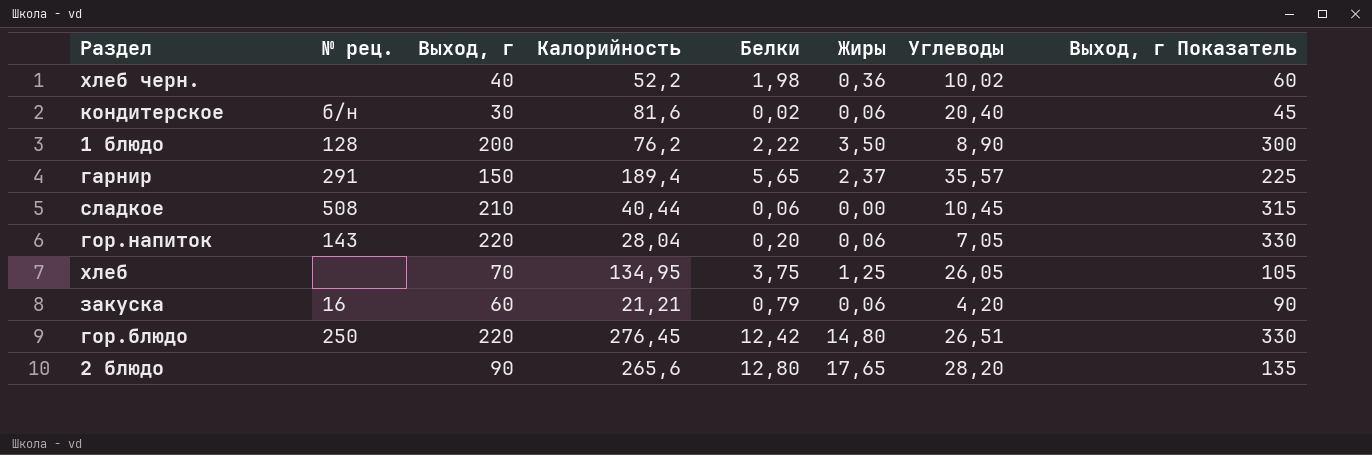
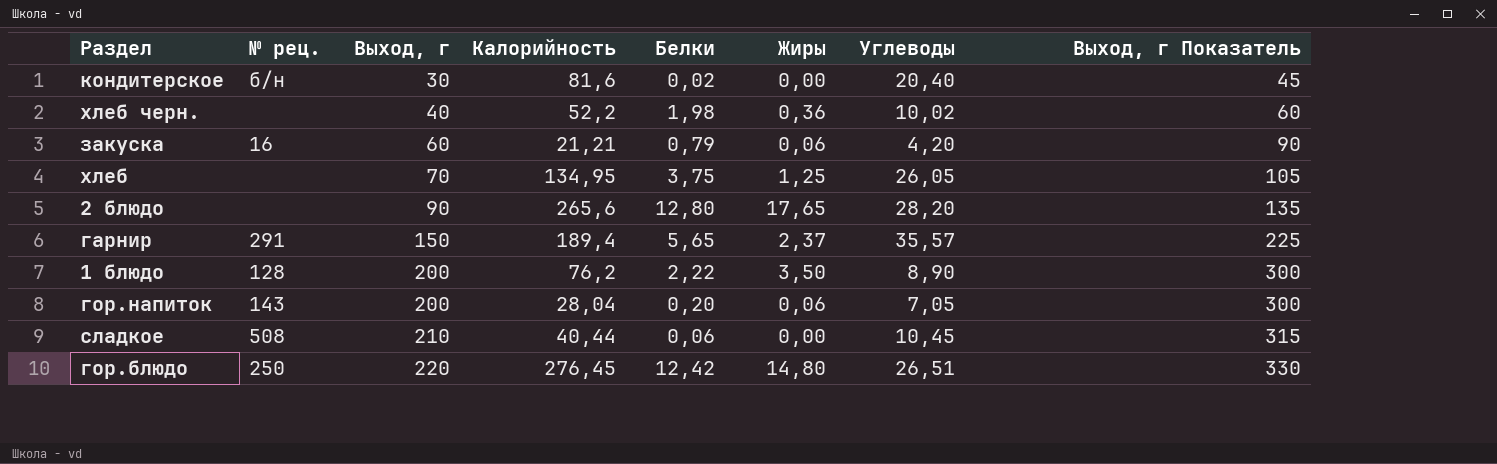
row order: none -> Выход, г ascending
кондитерское | Жиры: 0,06 -> 0,00
гор.напиток | Выход, г: 220 -> 200
гор.напиток | Выход, г Показатель: 330 -> 300

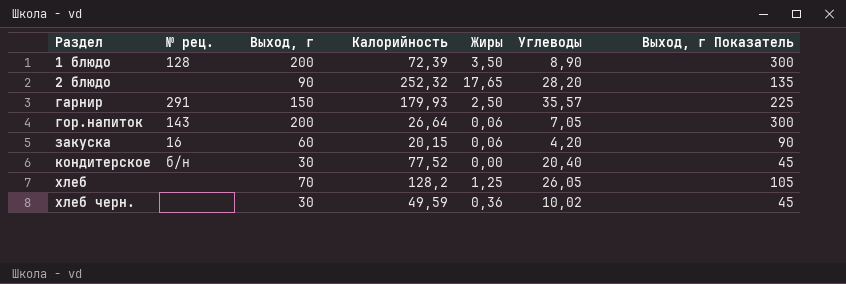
row order: Выход, г ascending -> Раздел ascending
column Белки | position: 5 -> none
row сладкое: 508 | 210 | 40,44 | 0,06 | 0,00 | 10,45 | 315 -> none
row гор.блюдо: 250 | 220 | 276,45 | 12,42 | 14,80 | 26,51 | 330 -> none
1 блюдо | Калорийность: 76,2 -> 72,39
2 блюдо | Калорийность: 265,6 -> 252,32
гарнир | Калорийность: 189,4 -> 179,93
гарнир | Жиры: 2,37 -> 2,50
гор.напиток | Калорийность: 28,04 -> 26,64
закуска | Калорийность: 21,21 -> 20,15
кондитерское | Калорийность: 81,6 -> 77,52
хлеб | Калорийность: 134,95 -> 128,2
хлеб черн. | Выход, г: 40 -> 30
хлеб черн. | Калорийность: 52,2 -> 49,59
хлеб черн. | Выход, г Показатель: 60 -> 45

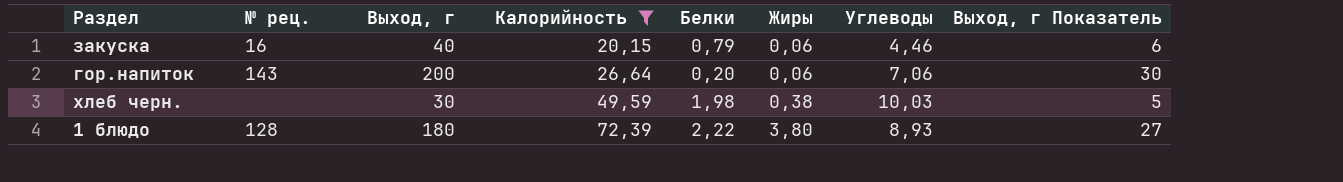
filter: none -> Калорийность <= 72,39
row order: Раздел ascending -> Калорийность ascending
column Белки | position: none -> 5
column Выход, г Показатель | formula: [Выход, г] * 1,5 -> [Выход, г] * 0,15
закуска | Выход, г: 60 -> 40
закуска | Углеводы: 4,20 -> 4,46
гор.напиток | Углеводы: 7,05 -> 7,06
хлеб черн. | Жиры: 0,36 -> 0,38
хлеб черн. | Углеводы: 10,02 -> 10,03
1 блюдо | Выход, г: 200 -> 180
1 блюдо | Жиры: 3,50 -> 3,80
1 блюдо | Углеводы: 8,90 -> 8,93

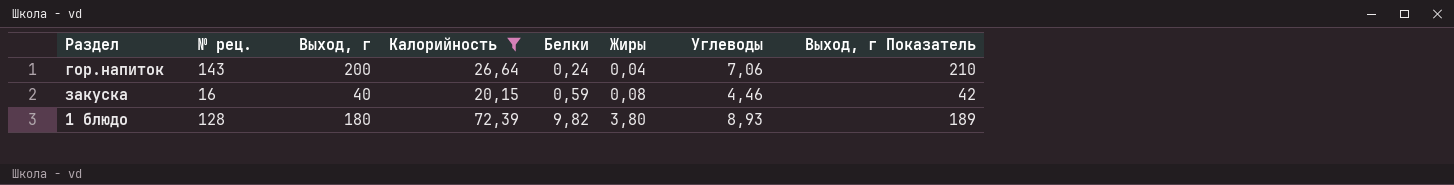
row order: Калорийность ascending -> Белки ascending
column Выход, г Показатель | formula: [Выход, г] * 0,15 -> [Выход, г] * 1,05
row хлеб черн.: none | 30 | 49,59 | 1,98 | 0,38 | 10,03 | 5 -> none
гор.напиток | Белки: 0,20 -> 0,24
гор.напиток | Жиры: 0,06 -> 0,04
закуска | Белки: 0,79 -> 0,59
закуска | Жиры: 0,06 -> 0,08
1 блюдо | Белки: 2,22 -> 9,82

